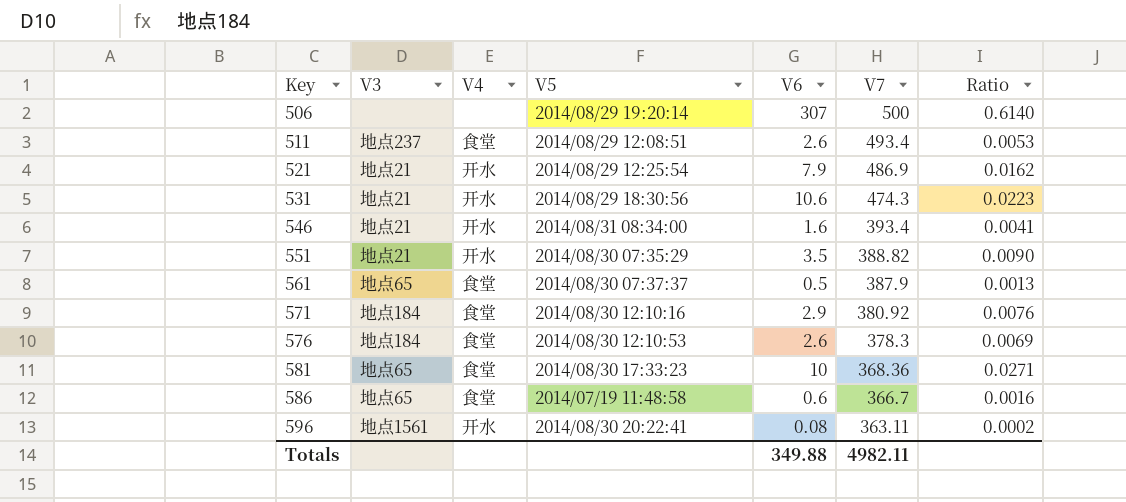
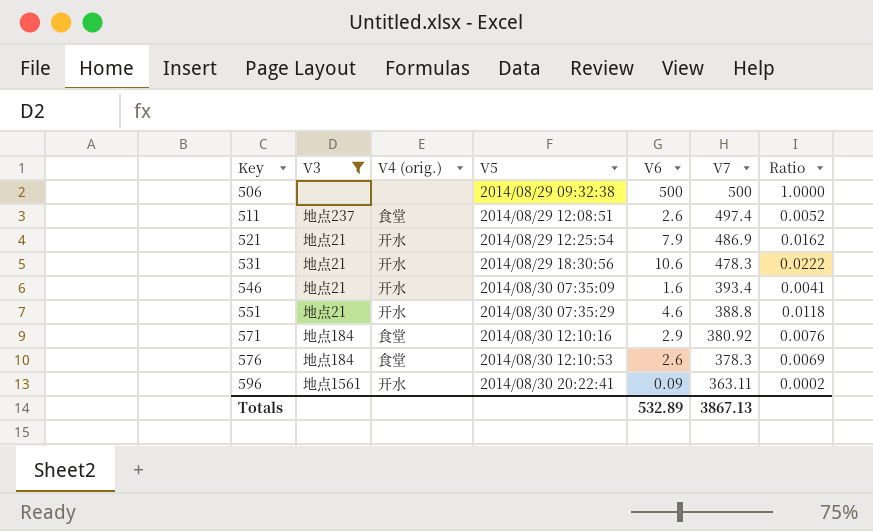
filter: none -> V3 != 地点65
column name: V4 -> V4 (orig.)
506 | V5: 2014/08/29 19:20:14 -> 2014/08/29 09:32:38
506 | V6: 307 -> 500
506 | Ratio: 0.6140 -> 1.0000
511 | V7: 493.4 -> 497.4
511 | Ratio: 0.0053 -> 0.0052
531 | V7: 474.3 -> 478.3
531 | Ratio: 0.0223 -> 0.0222
546 | V5: 2014/08/31 08:34:00 -> 2014/08/30 07:35:09
551 | V6: 3.5 -> 4.6
551 | V7: 388.82 -> 388.8
551 | Ratio: 0.0090 -> 0.0118
596 | V6: 0.08 -> 0.09
Totals | V6: 349.88 -> 532.89
Totals | V7: 4982.11 -> 3867.13

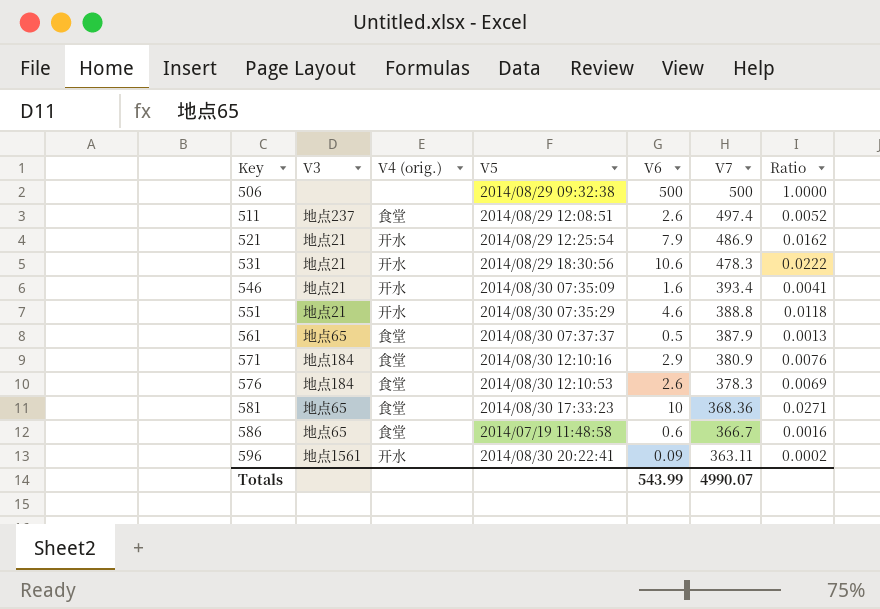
filter: V3 != 地点65 -> none
571 | V7: 380.92 -> 380.9
Totals | V6: 532.89 -> 543.99
Totals | V7: 3867.13 -> 4990.07

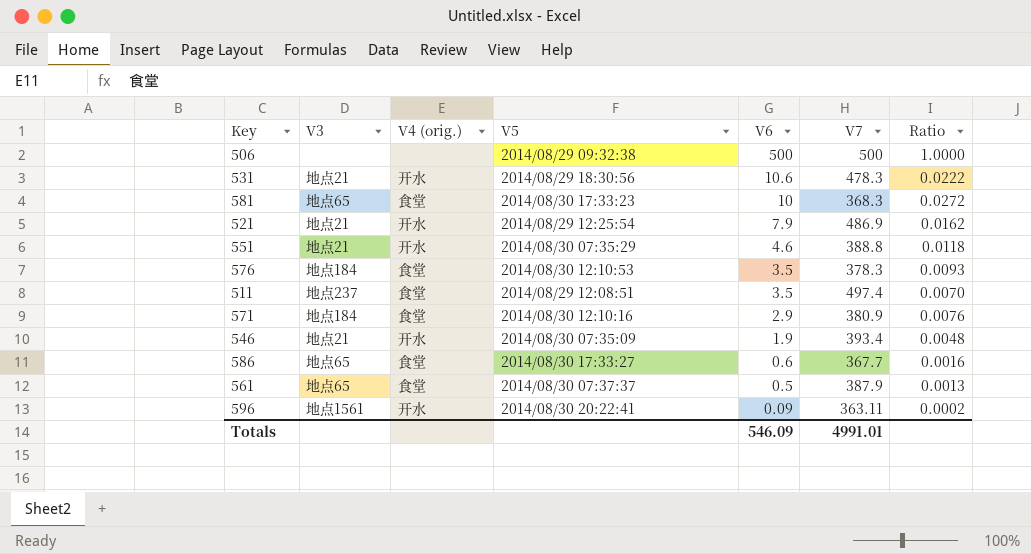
row order: Key ascending -> V6 descending
581 | V7: 368.36 -> 368.3
581 | Ratio: 0.0271 -> 0.0272
576 | V6: 2.6 -> 3.5
576 | Ratio: 0.0069 -> 0.0093
511 | V6: 2.6 -> 3.5
511 | Ratio: 0.0052 -> 0.0070
546 | V6: 1.6 -> 1.9
546 | Ratio: 0.0041 -> 0.0048
586 | V5: 2014/07/19 11:48:58 -> 2014/08/30 17:33:27
586 | V7: 366.7 -> 367.7
Totals | V6: 543.99 -> 546.09
Totals | V7: 4990.07 -> 4991.01

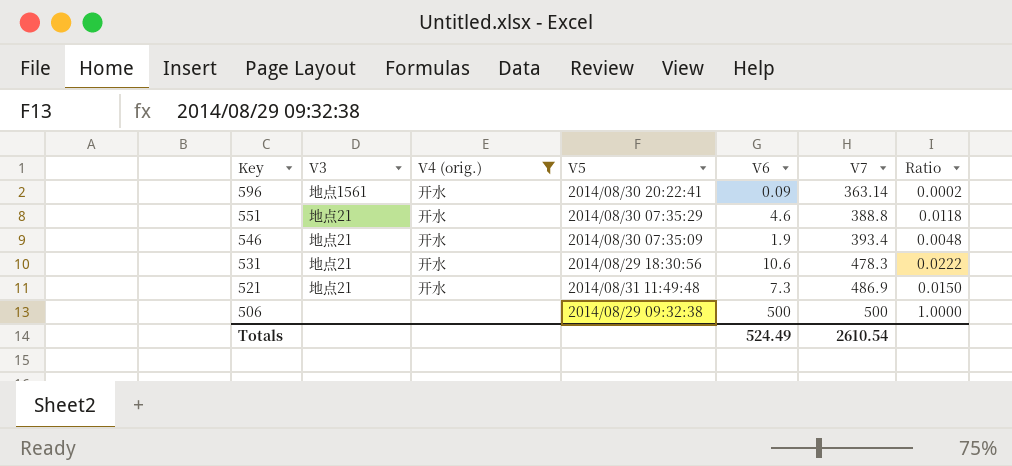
filter: none -> V4 (orig.) != 食堂
row order: V6 descending -> Key descending
596 | V7: 363.11 -> 363.14
521 | V5: 2014/08/29 12:25:54 -> 2014/08/31 11:49:48
521 | V6: 7.9 -> 7.3
521 | Ratio: 0.0162 -> 0.0150
Totals | V6: 546.09 -> 524.49
Totals | V7: 4991.01 -> 2610.54

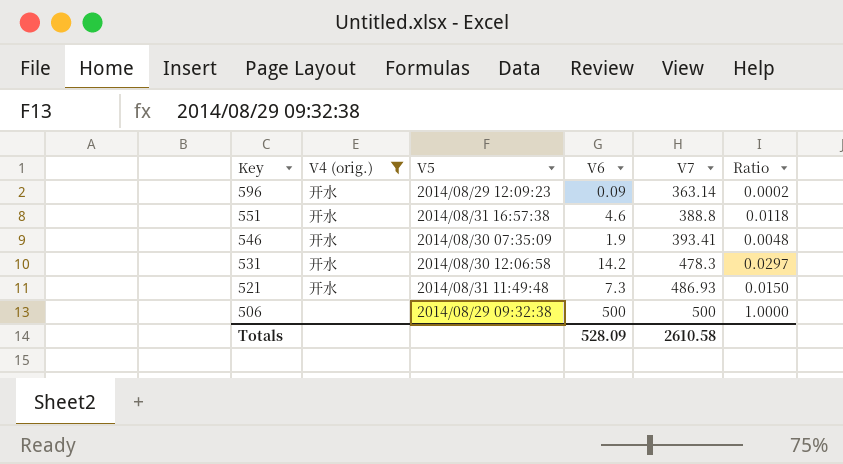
column V3 | position: 2 -> none
596 | V5: 2014/08/30 20:22:41 -> 2014/08/29 12:09:23
551 | V5: 2014/08/30 07:35:29 -> 2014/08/31 16:57:38
546 | V7: 393.4 -> 393.41
531 | V5: 2014/08/29 18:30:56 -> 2014/08/30 12:06:58
531 | V6: 10.6 -> 14.2
531 | Ratio: 0.0222 -> 0.0297
521 | V7: 486.9 -> 486.93
Totals | V6: 524.49 -> 528.09
Totals | V7: 2610.54 -> 2610.58

